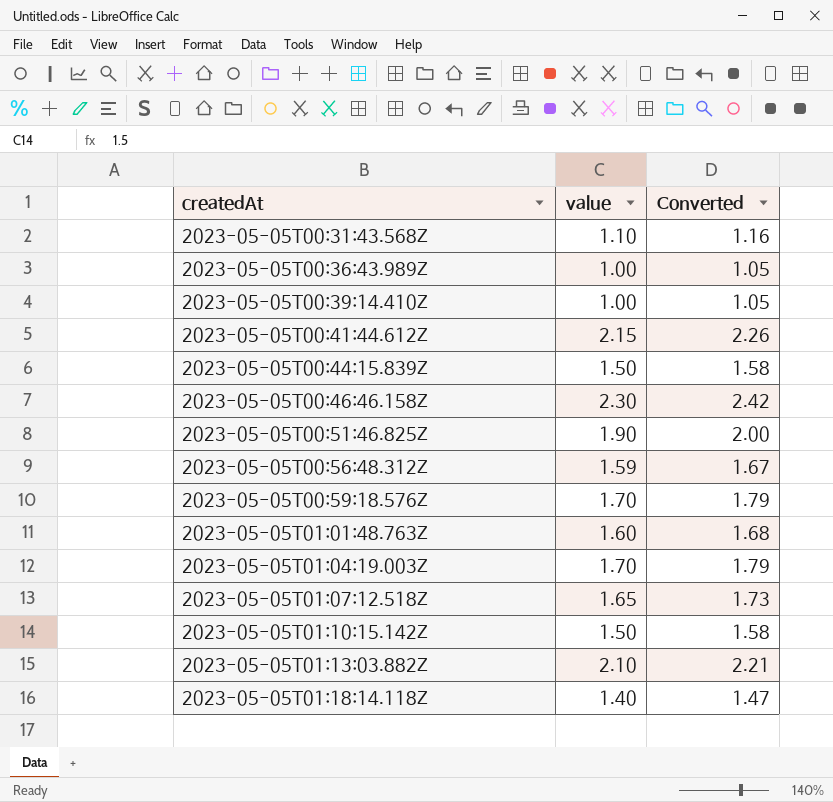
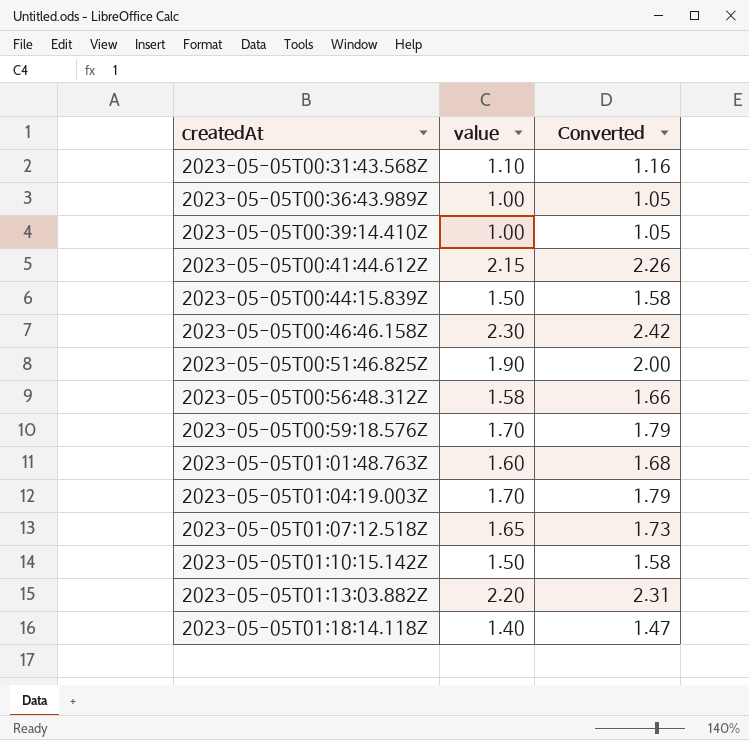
2023-05-05T00:56:48.312Z | value: 1.59 -> 1.58
2023-05-05T00:56:48.312Z | Converted: 1.67 -> 1.66
2023-05-05T01:13:03.882Z | value: 2.10 -> 2.20
2023-05-05T01:13:03.882Z | Converted: 2.21 -> 2.31

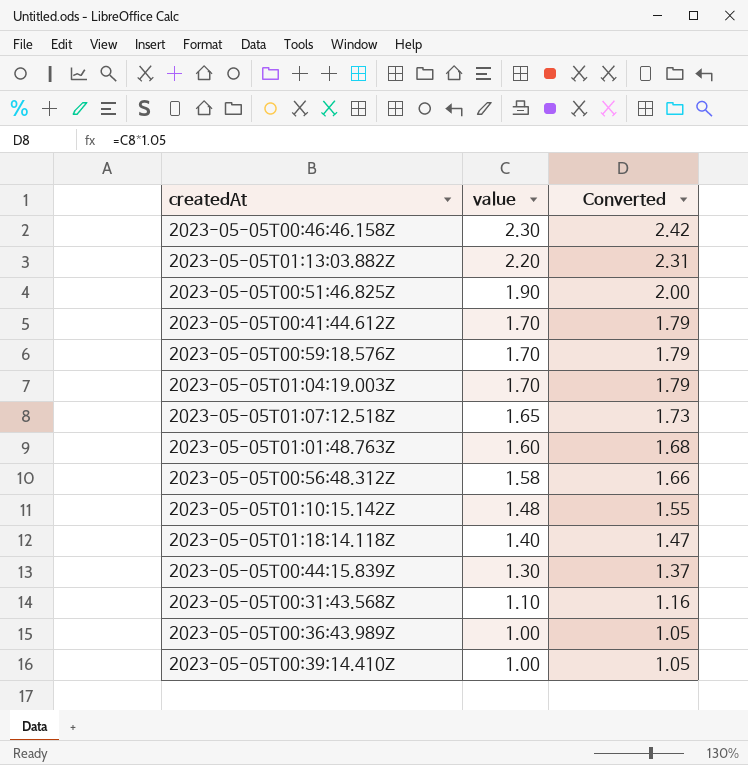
row order: createdAt ascending -> value descending
2023-05-05T00:41:44.612Z | value: 2.15 -> 1.70
2023-05-05T00:41:44.612Z | Converted: 2.26 -> 1.79
2023-05-05T01:10:15.142Z | value: 1.50 -> 1.48
2023-05-05T01:10:15.142Z | Converted: 1.58 -> 1.55
2023-05-05T00:44:15.839Z | value: 1.50 -> 1.30
2023-05-05T00:44:15.839Z | Converted: 1.58 -> 1.37

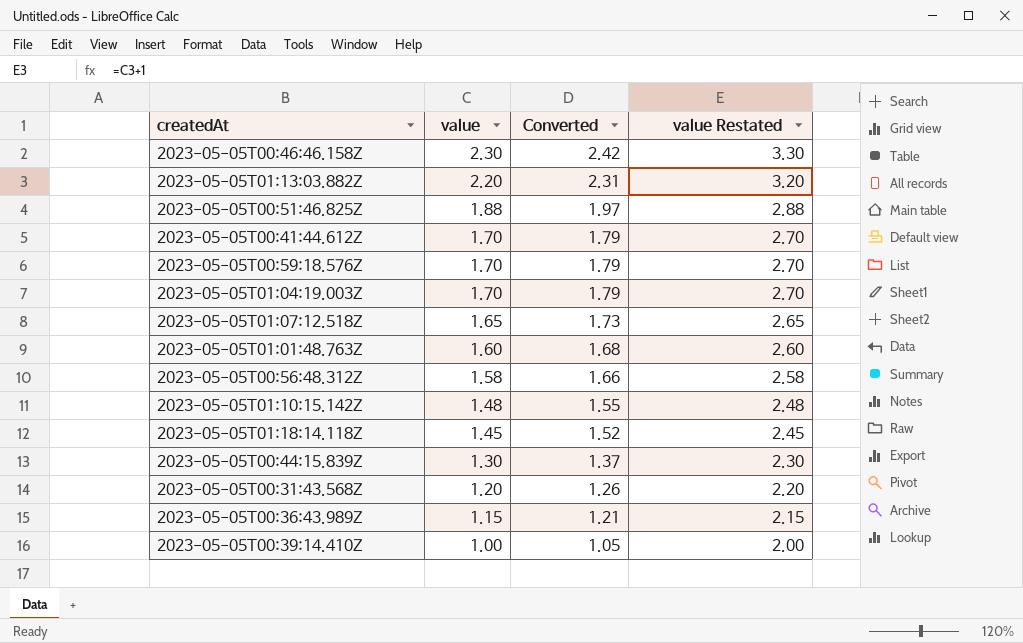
column value Restated | formula: none -> [value] + 1
2023-05-05T00:51:46.825Z | value: 1.90 -> 1.88
2023-05-05T00:51:46.825Z | Converted: 2.00 -> 1.97
2023-05-05T01:18:14.118Z | value: 1.40 -> 1.45
2023-05-05T01:18:14.118Z | Converted: 1.47 -> 1.52
2023-05-05T00:31:43.568Z | value: 1.10 -> 1.20
2023-05-05T00:31:43.568Z | Converted: 1.16 -> 1.26
2023-05-05T00:36:43.989Z | value: 1.00 -> 1.15
2023-05-05T00:36:43.989Z | Converted: 1.05 -> 1.21

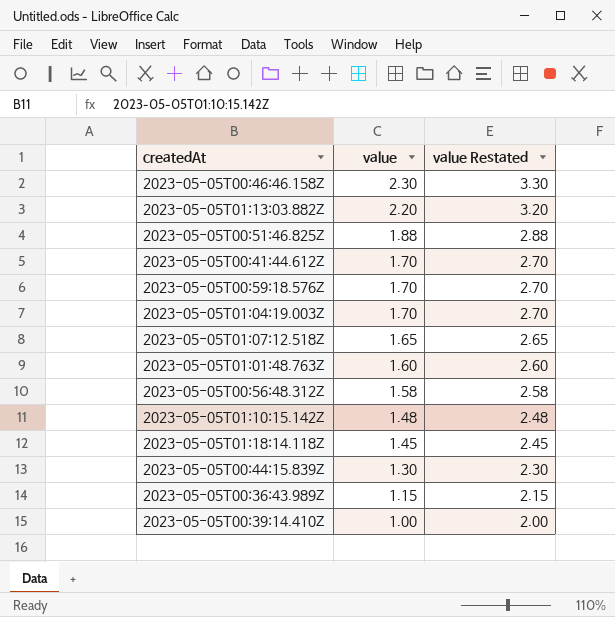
column Converted | formula: [value] * 1.05 -> none
row 2023-05-05T00:31:43.568Z: 1.20 | 1.26 | 2.20 -> none

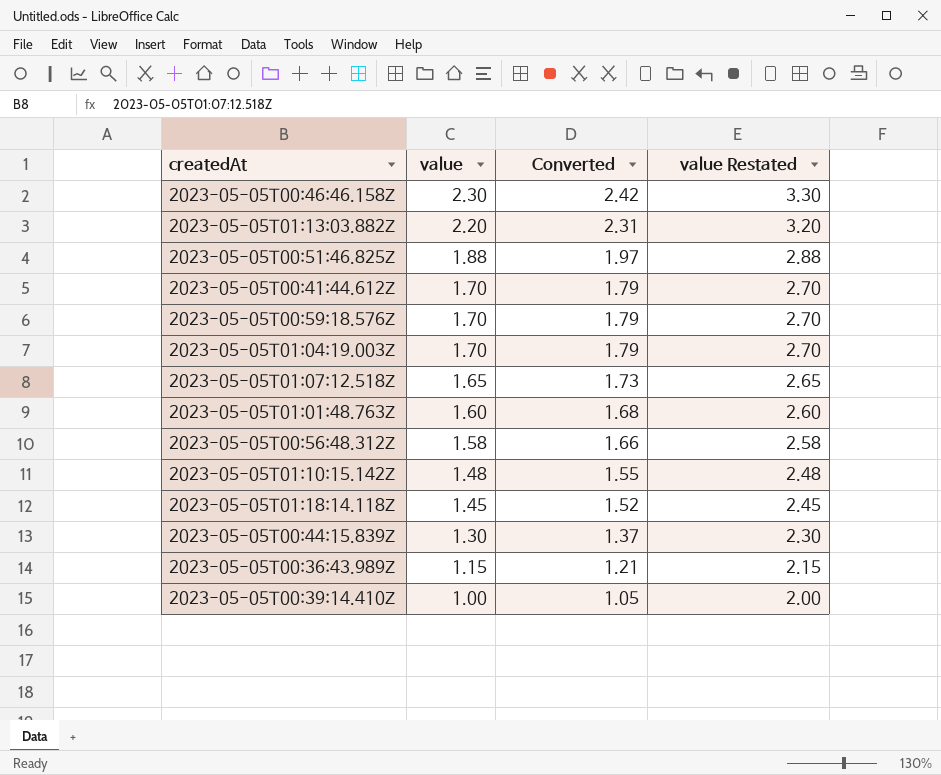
column Converted | formula: none -> [value] * 1.05

